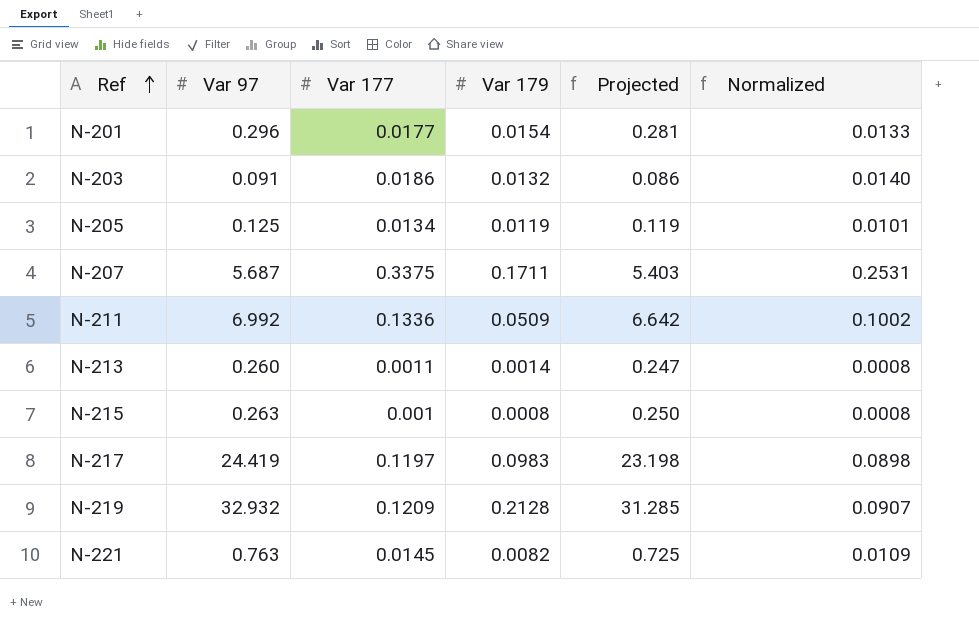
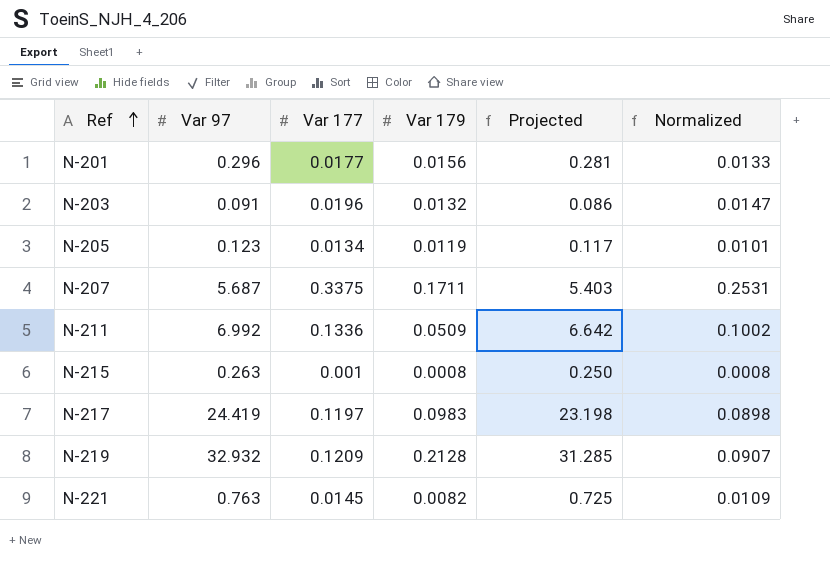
row N-213: 0.260 | 0.0011 | 0.0014 | 0.247 | 0.0008 -> none
N-201 | Var 179: 0.0154 -> 0.0156
N-203 | Var 177: 0.0186 -> 0.0196
N-203 | Normalized: 0.0140 -> 0.0147
N-205 | Var 97: 0.125 -> 0.123
N-205 | Projected: 0.119 -> 0.117

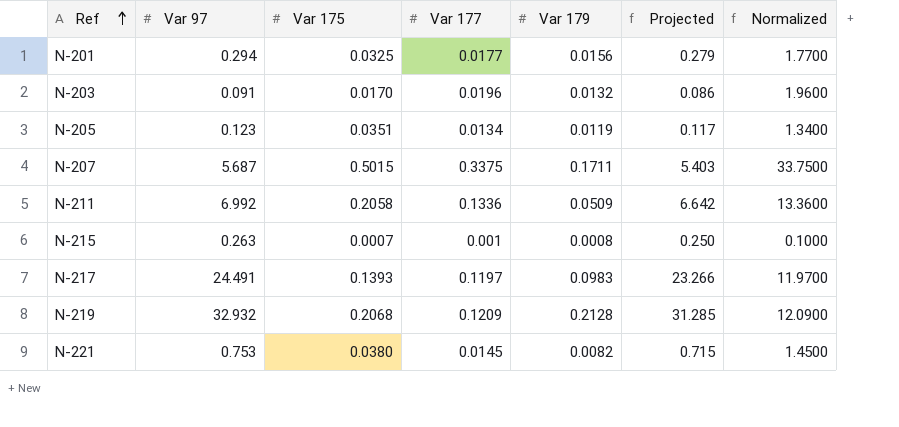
column Var 175 | position: none -> 3
column Normalized | formula: [Var 177] * 0.75 -> [Var 177] * 100
N-201 | Var 97: 0.296 -> 0.294
N-201 | Projected: 0.281 -> 0.279
N-217 | Var 97: 24.419 -> 24.491
N-217 | Projected: 23.198 -> 23.266
N-221 | Var 97: 0.763 -> 0.753
N-221 | Projected: 0.725 -> 0.715

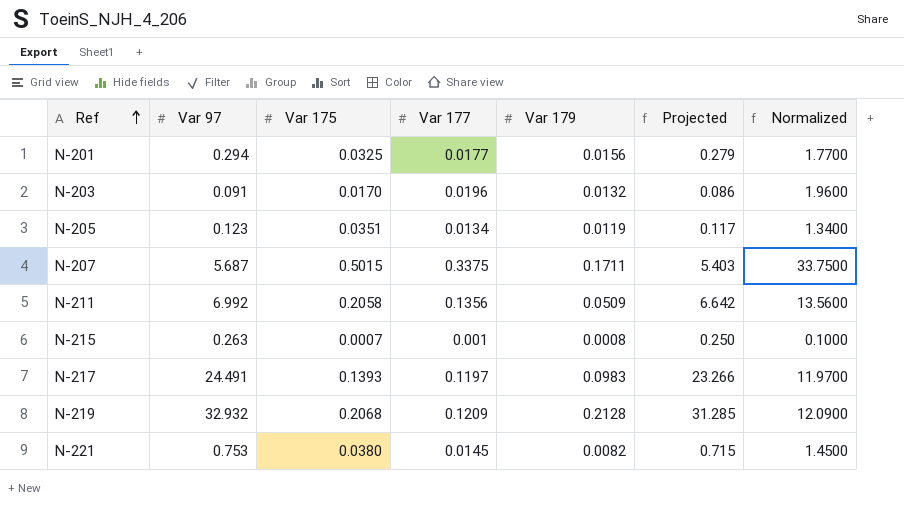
N-211 | Var 177: 0.1336 -> 0.1356
N-211 | Normalized: 13.3600 -> 13.5600

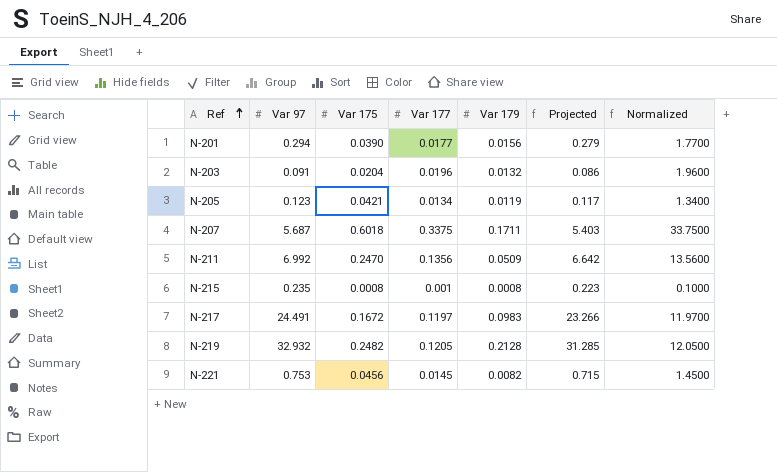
N-201 | Var 175: 0.0325 -> 0.0390
N-203 | Var 175: 0.0170 -> 0.0204
N-205 | Var 175: 0.0351 -> 0.0421
N-207 | Var 175: 0.5015 -> 0.6018
N-211 | Var 175: 0.2058 -> 0.2470
N-215 | Var 97: 0.263 -> 0.235
N-215 | Var 175: 0.0007 -> 0.0008
N-215 | Projected: 0.250 -> 0.223
N-217 | Var 175: 0.1393 -> 0.1672
N-219 | Var 175: 0.2068 -> 0.2482
N-219 | Var 177: 0.1209 -> 0.1205
N-219 | Normalized: 12.0900 -> 12.0500
N-221 | Var 175: 0.0380 -> 0.0456

